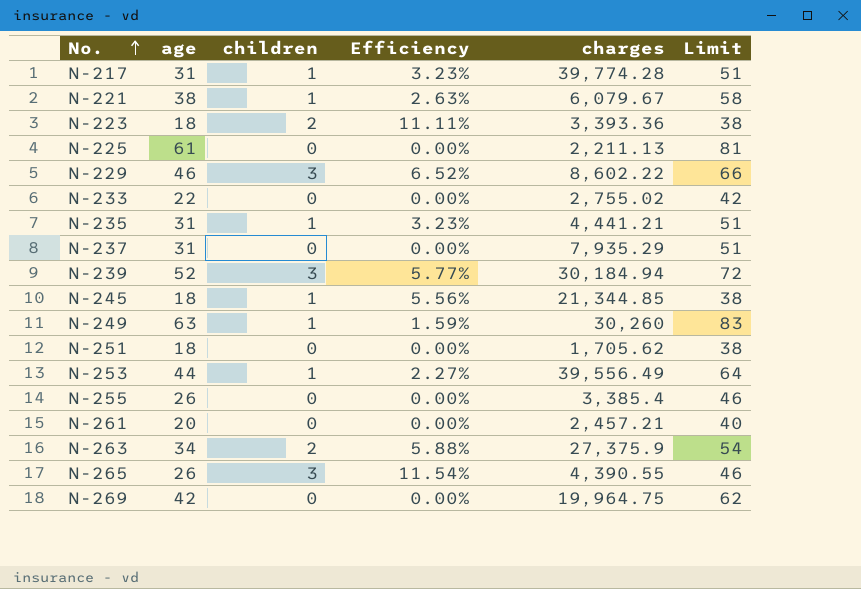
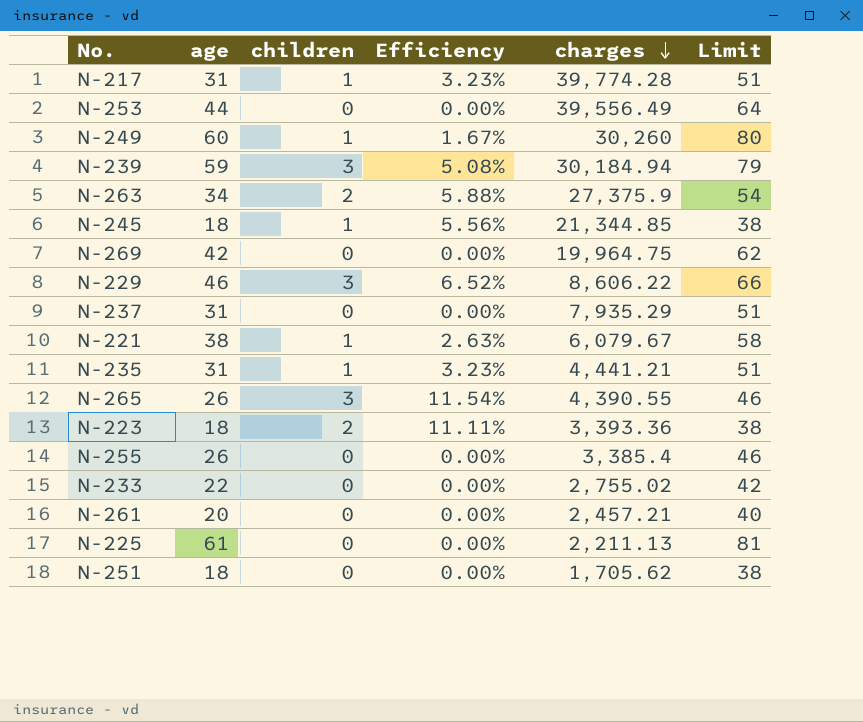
row order: No. ascending -> charges descending
N-253 | children: 1 -> 0
N-253 | Efficiency: 2.27% -> 0.00%
N-249 | age: 63 -> 60
N-249 | Efficiency: 1.59% -> 1.67%
N-249 | Limit: 83 -> 80
N-239 | age: 52 -> 59
N-239 | Efficiency: 5.77% -> 5.08%
N-239 | Limit: 72 -> 79
N-229 | charges: 8,602.22 -> 8,606.22

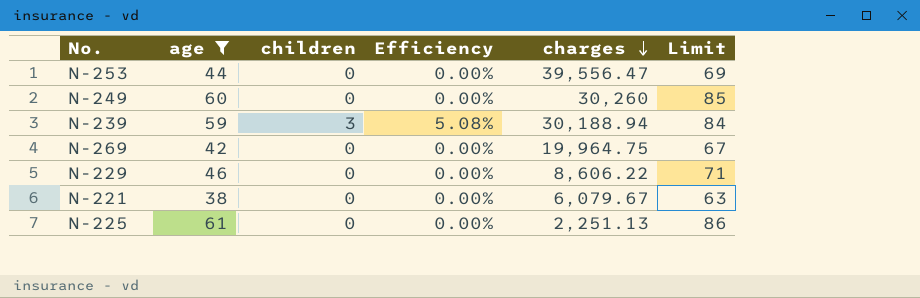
filter: none -> age >= 38
column Limit | formula: [age] + 20 -> [age] + 25
N-253 | charges: 39,556.49 -> 39,556.47
N-249 | children: 1 -> 0
N-249 | Efficiency: 1.67% -> 0.00%
N-239 | charges: 30,184.94 -> 30,188.94
N-229 | children: 3 -> 0
N-229 | Efficiency: 6.52% -> 0.00%
N-221 | children: 1 -> 0
N-221 | Efficiency: 2.63% -> 0.00%
N-225 | charges: 2,211.13 -> 2,251.13

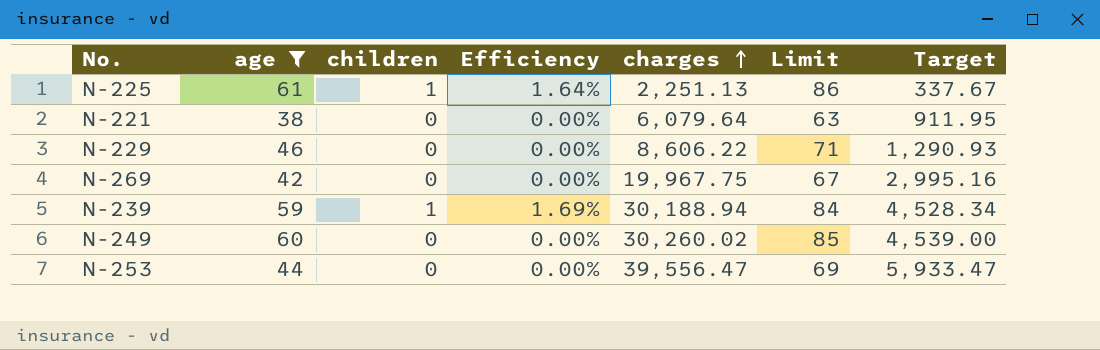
row order: charges descending -> charges ascending
column Target | formula: none -> [charges] * 0.15
N-225 | children: 0 -> 1
N-225 | Efficiency: 0.00% -> 1.64%
N-221 | charges: 6,079.67 -> 6,079.64
N-269 | charges: 19,964.75 -> 19,967.75
N-239 | children: 3 -> 1
N-239 | Efficiency: 5.08% -> 1.69%
N-249 | charges: 30,260 -> 30,260.02

